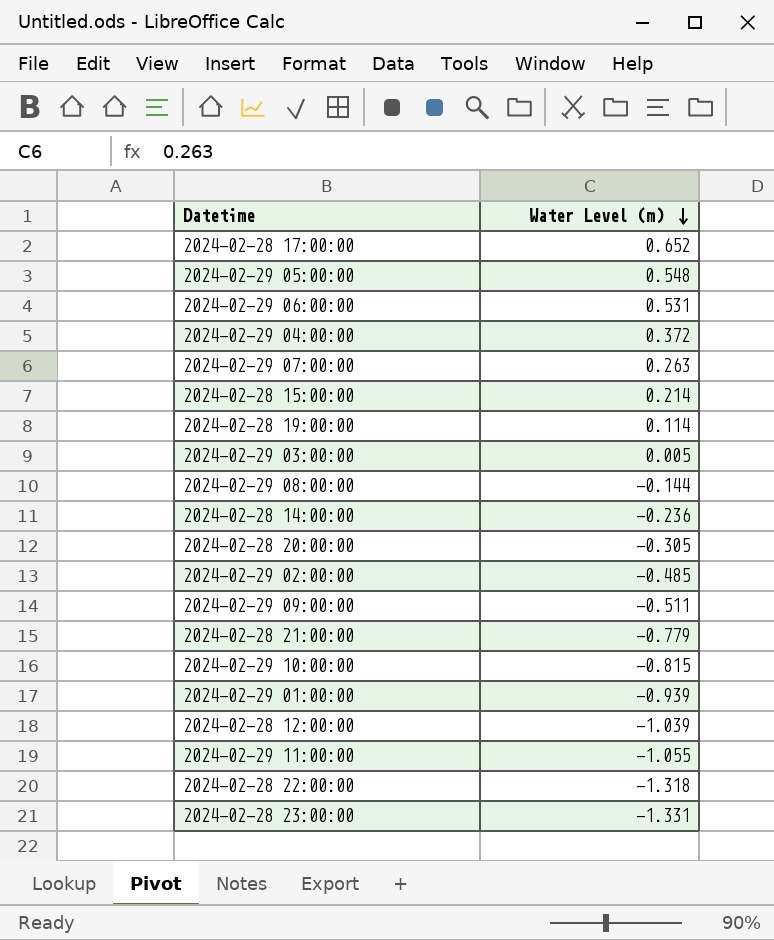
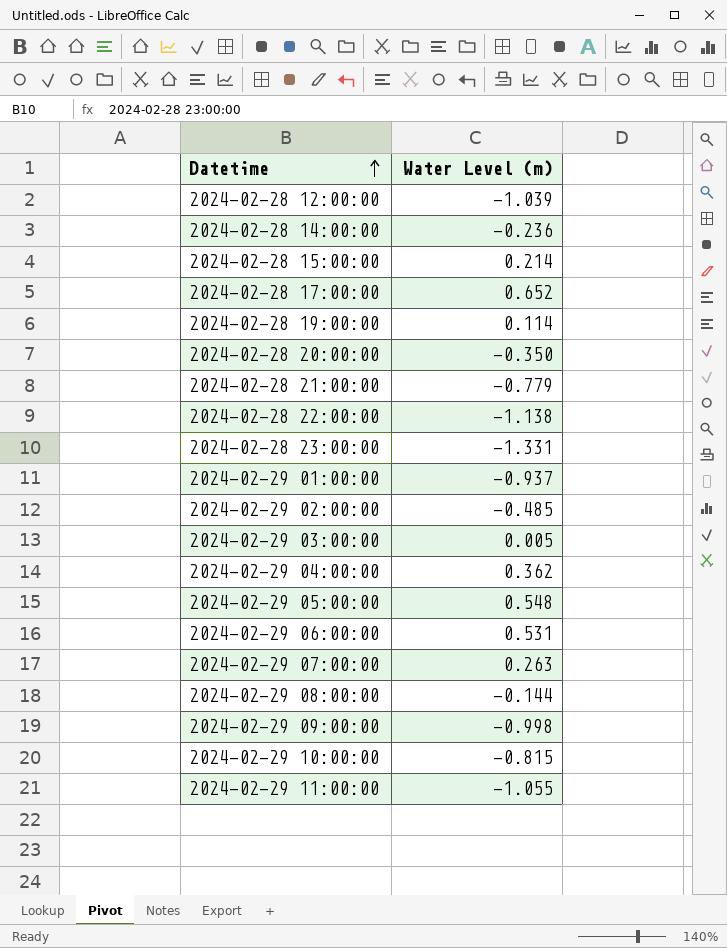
row order: Water Level (m) descending -> Datetime ascending
2024-02-28 20:00:00 | Water Level (m): -0.305 -> -0.350
2024-02-28 22:00:00 | Water Level (m): -1.318 -> -1.138
2024-02-29 01:00:00 | Water Level (m): -0.939 -> -0.937
2024-02-29 04:00:00 | Water Level (m): 0.372 -> 0.362
2024-02-29 09:00:00 | Water Level (m): -0.511 -> -0.998

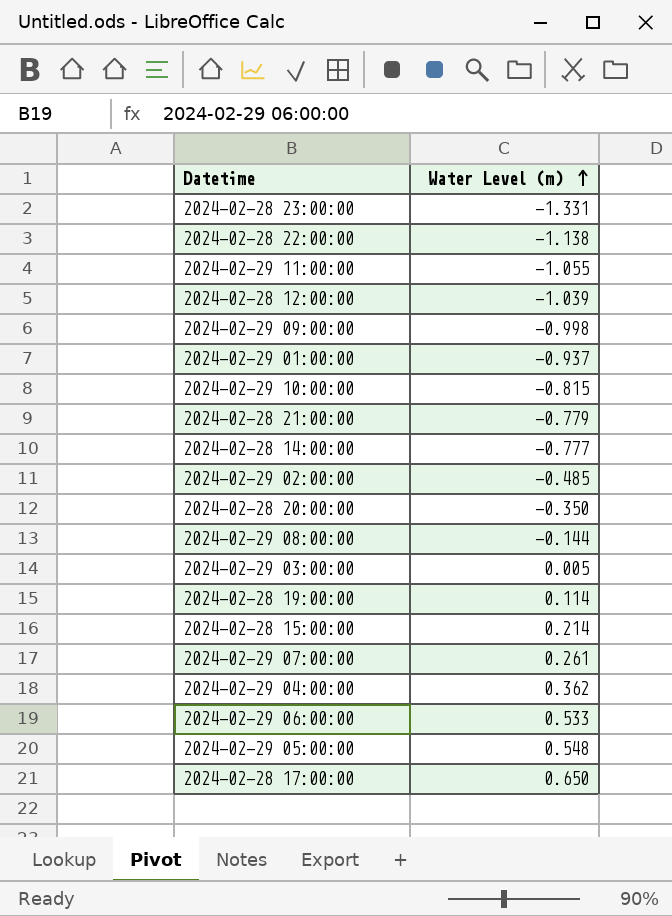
row order: Datetime ascending -> Water Level (m) ascending
2024-02-28 14:00:00 | Water Level (m): -0.236 -> -0.777
2024-02-29 07:00:00 | Water Level (m): 0.263 -> 0.261
2024-02-29 06:00:00 | Water Level (m): 0.531 -> 0.533
2024-02-28 17:00:00 | Water Level (m): 0.652 -> 0.650

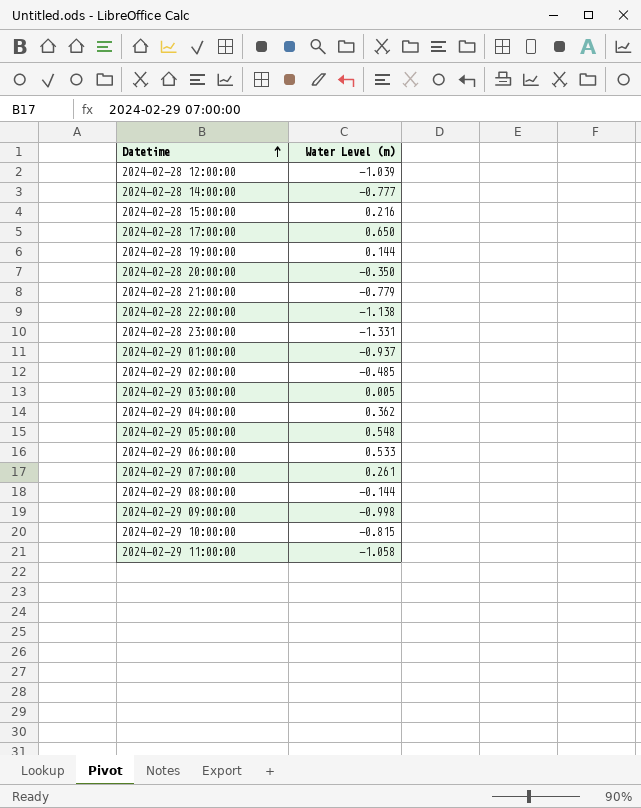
row order: Water Level (m) ascending -> Datetime ascending
2024-02-28 15:00:00 | Water Level (m): 0.214 -> 0.216
2024-02-28 19:00:00 | Water Level (m): 0.114 -> 0.144
2024-02-29 11:00:00 | Water Level (m): -1.055 -> -1.058

